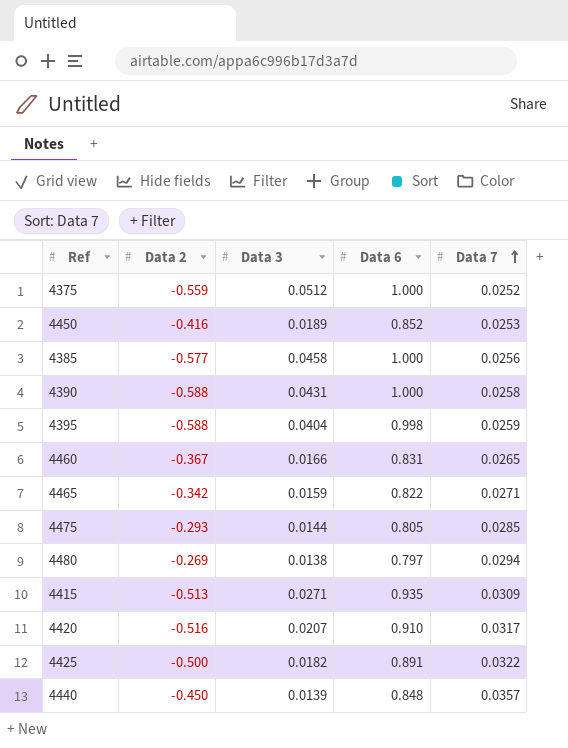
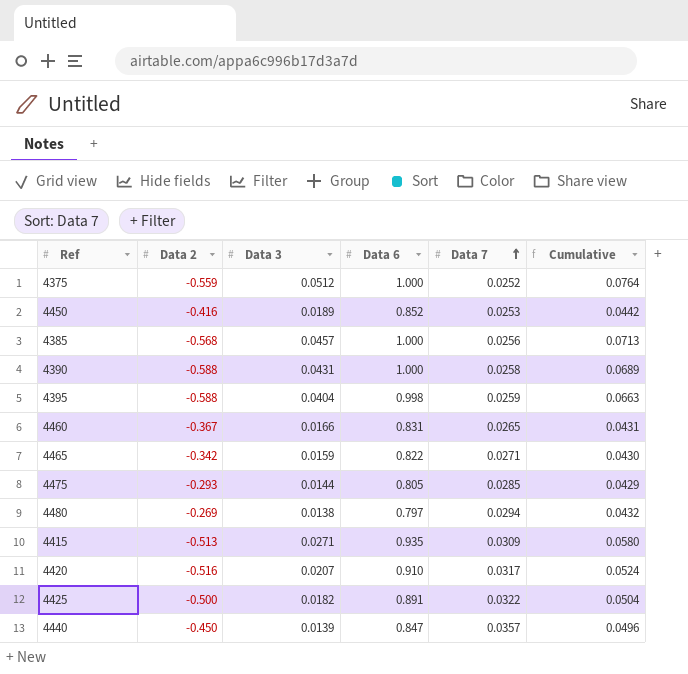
column Cumulative | formula: none -> [Data 3] + [Data 7]
4385 | Data 2: -0.577 -> -0.568
4385 | Data 3: 0.0458 -> 0.0457
4440 | Data 6: 0.848 -> 0.847

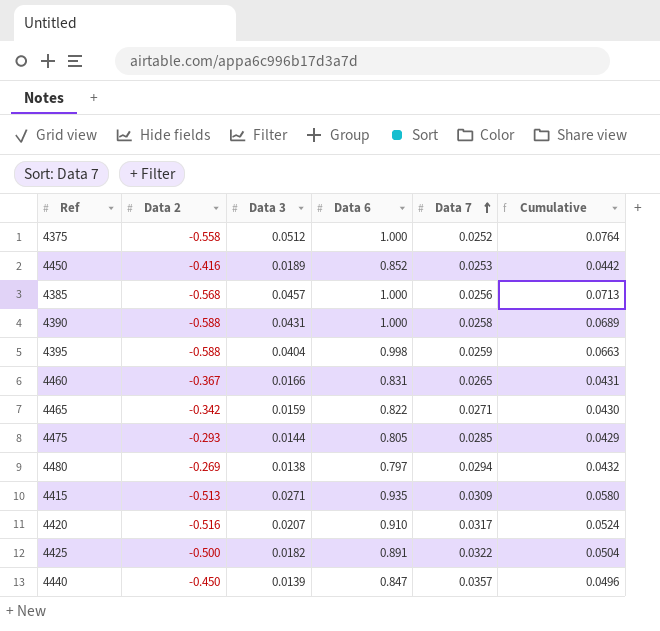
4375 | Data 2: -0.559 -> -0.558

